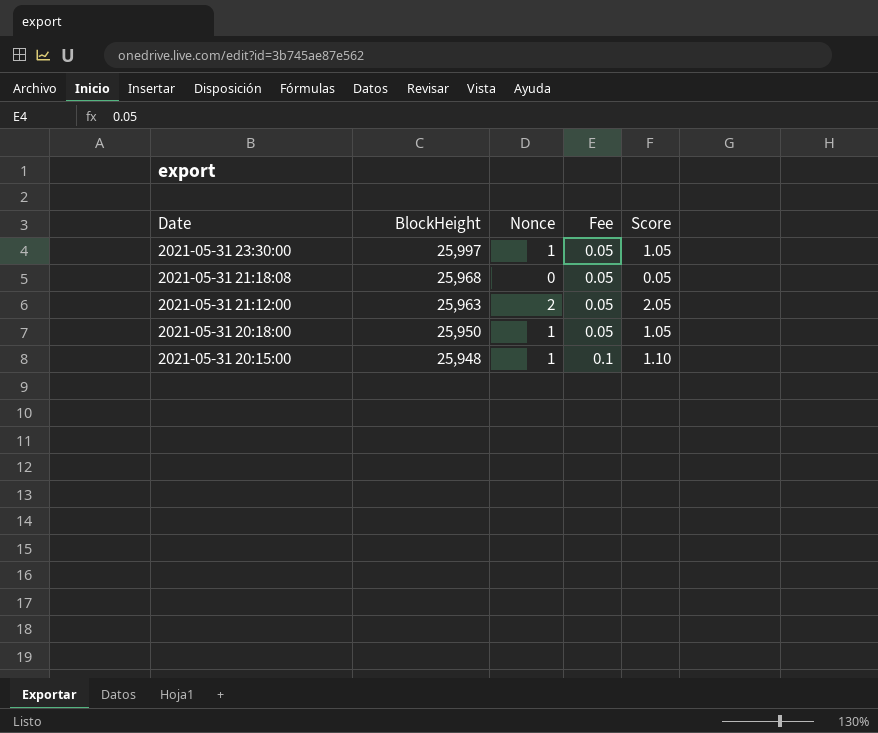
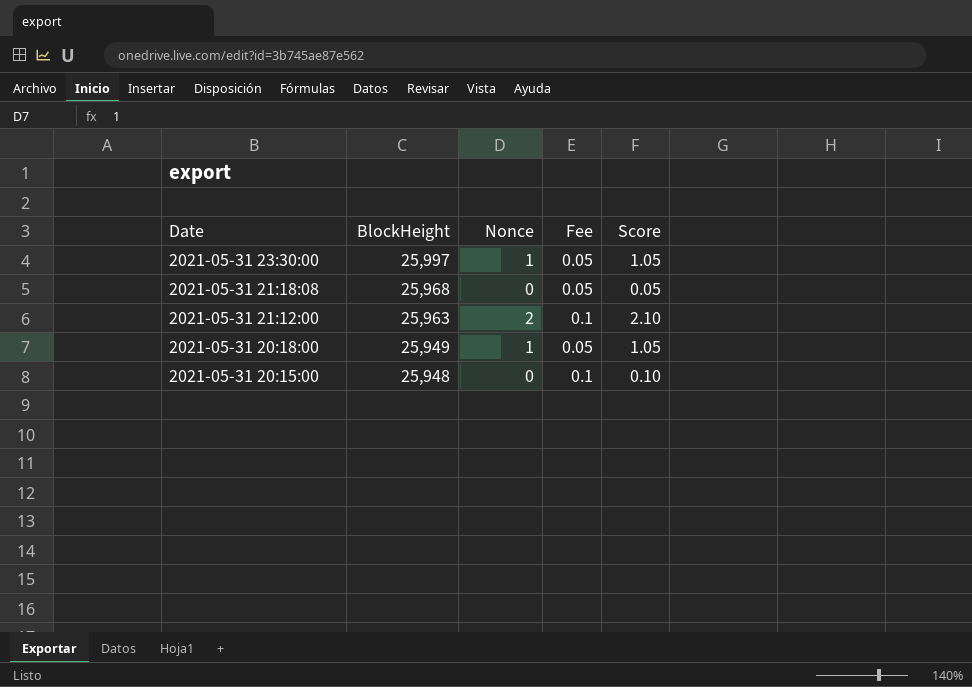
2021-05-31 21:12:00 | Fee: 0.05 -> 0.1
2021-05-31 21:12:00 | Score: 2.05 -> 2.10
2021-05-31 20:18:00 | BlockHeight: 25,950 -> 25,949
2021-05-31 20:15:00 | Nonce: 1 -> 0
2021-05-31 20:15:00 | Score: 1.10 -> 0.10

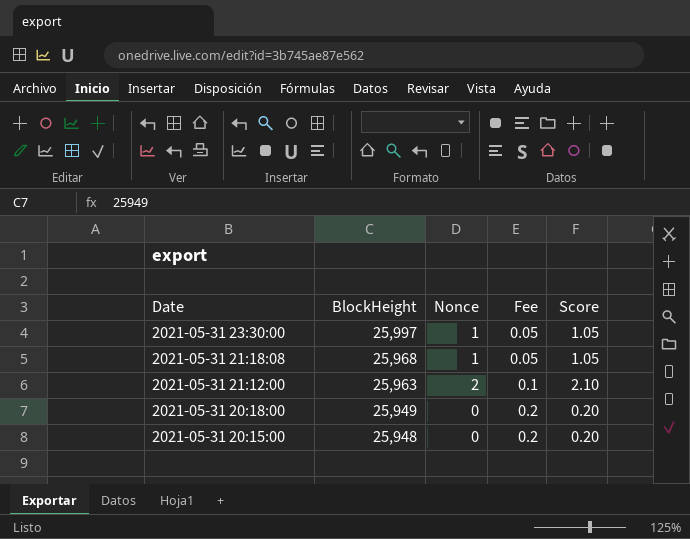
2021-05-31 21:18:08 | Nonce: 0 -> 1
2021-05-31 21:18:08 | Score: 0.05 -> 1.05
2021-05-31 20:18:00 | Nonce: 1 -> 0
2021-05-31 20:18:00 | Fee: 0.05 -> 0.2
2021-05-31 20:18:00 | Score: 1.05 -> 0.20
2021-05-31 20:15:00 | Fee: 0.1 -> 0.2
2021-05-31 20:15:00 | Score: 0.10 -> 0.20

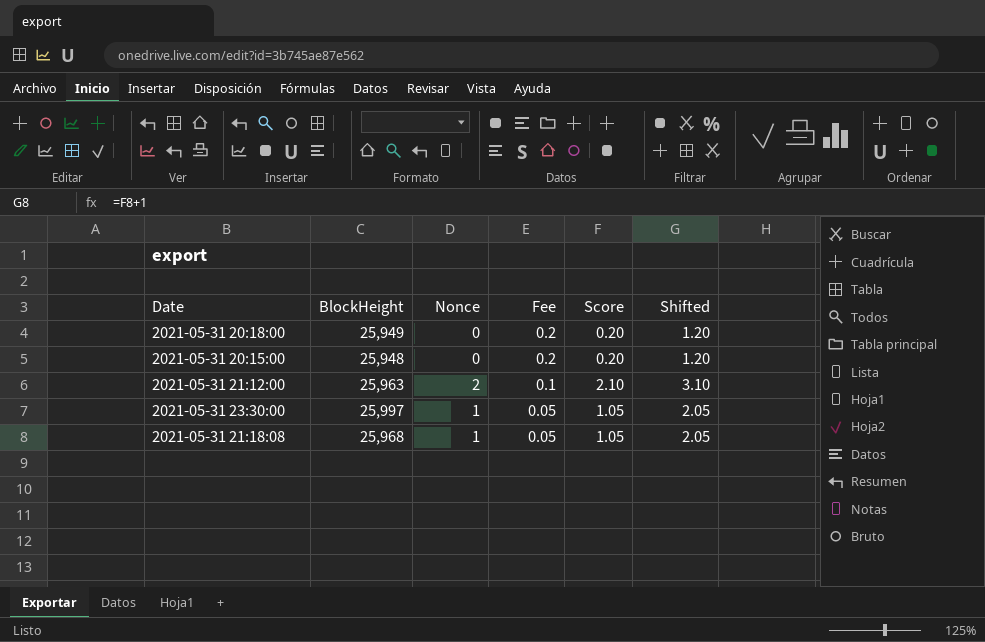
row order: Date descending -> Fee descending
column Shifted | formula: none -> [Score] + 1

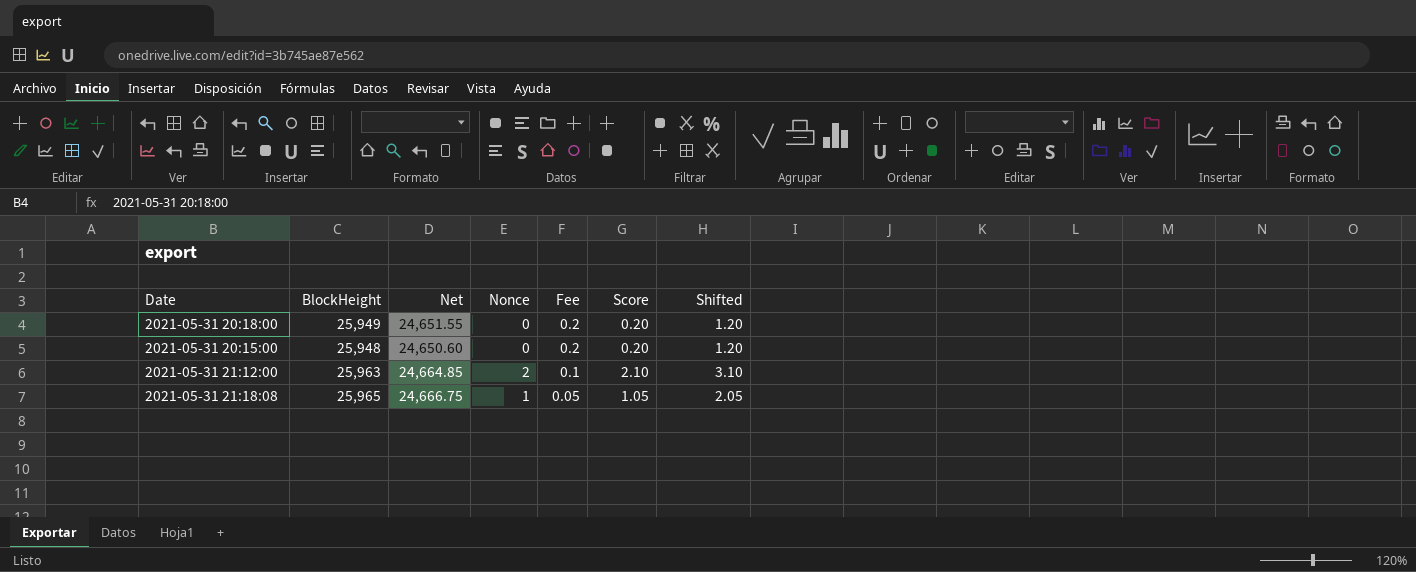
column Net | formula: none -> [BlockHeight] * 0.95
row 2021-05-31 23:30:00: 25,997 | 1 | 0.05 | 1.05 | 2.05 -> none
2021-05-31 21:18:08 | BlockHeight: 25,968 -> 25,965

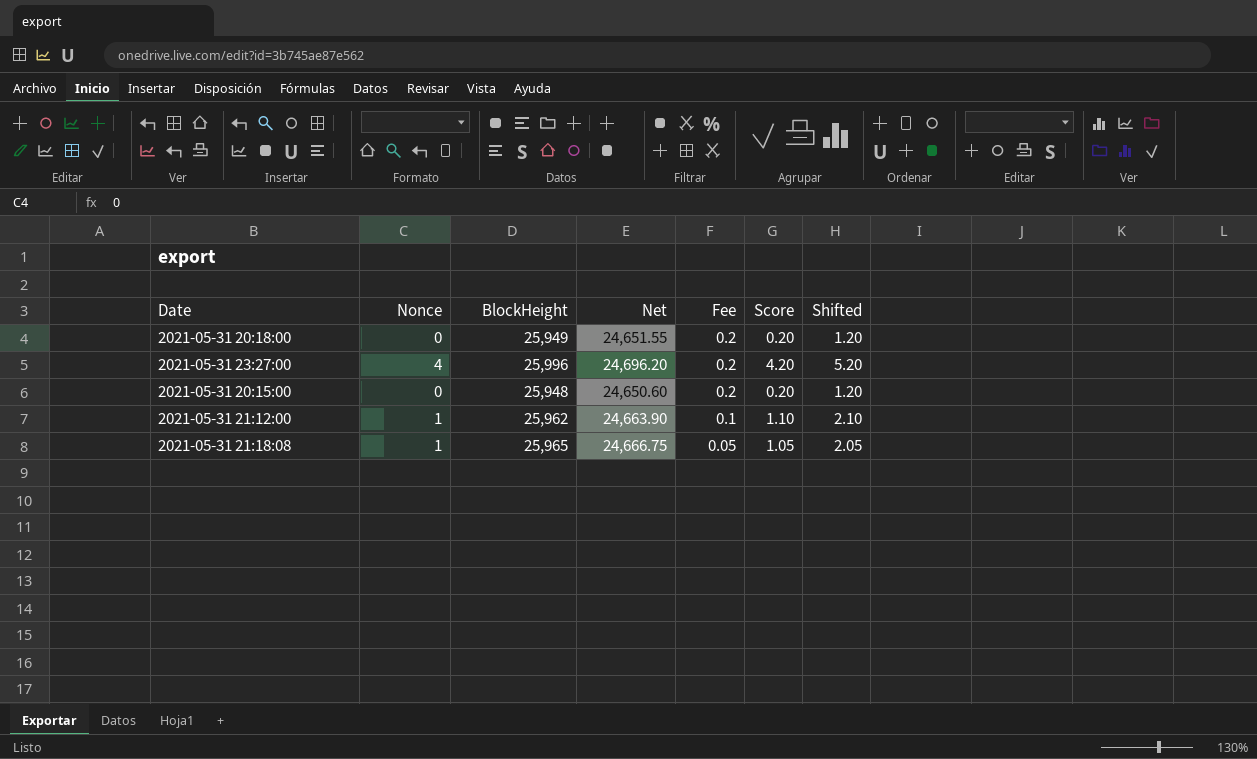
column Nonce | position: 4 -> 2
row 2021-05-31 23:27:00: none -> 4 | 25,996 | 24,696.20 | 0.2 | 4.20 | 5.20
2021-05-31 21:12:00 | Nonce: 2 -> 1
2021-05-31 21:12:00 | BlockHeight: 25,963 -> 25,962
2021-05-31 21:12:00 | Net: 24,664.85 -> 24,663.90
2021-05-31 21:12:00 | Score: 2.10 -> 1.10
2021-05-31 21:12:00 | Shifted: 3.10 -> 2.10

